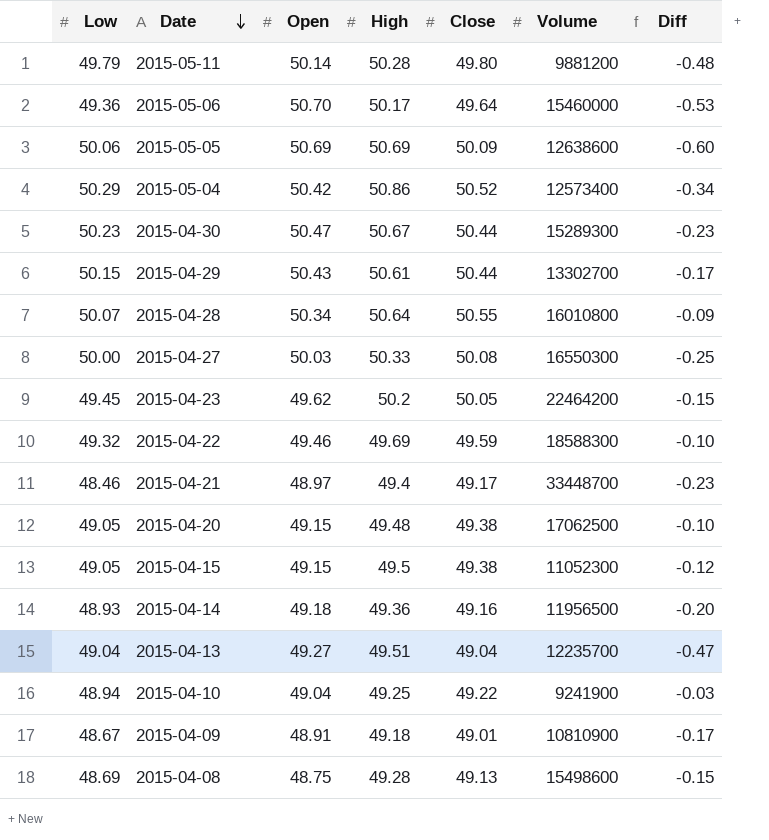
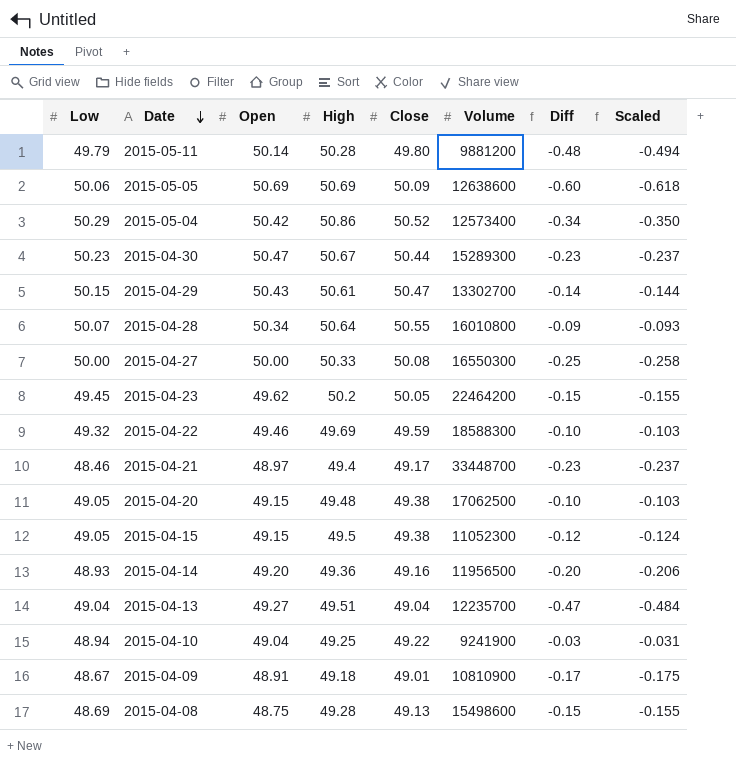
column Scaled | formula: none -> [Diff] * 1.03
row 2015-05-06: 49.36 | 50.70 | 50.17 | 49.64 | 15460000 | -0.53 -> none
2015-04-29 | Close: 50.44 -> 50.47
2015-04-29 | Diff: -0.17 -> -0.14
2015-04-27 | Open: 50.03 -> 50.00
2015-04-14 | Open: 49.18 -> 49.20

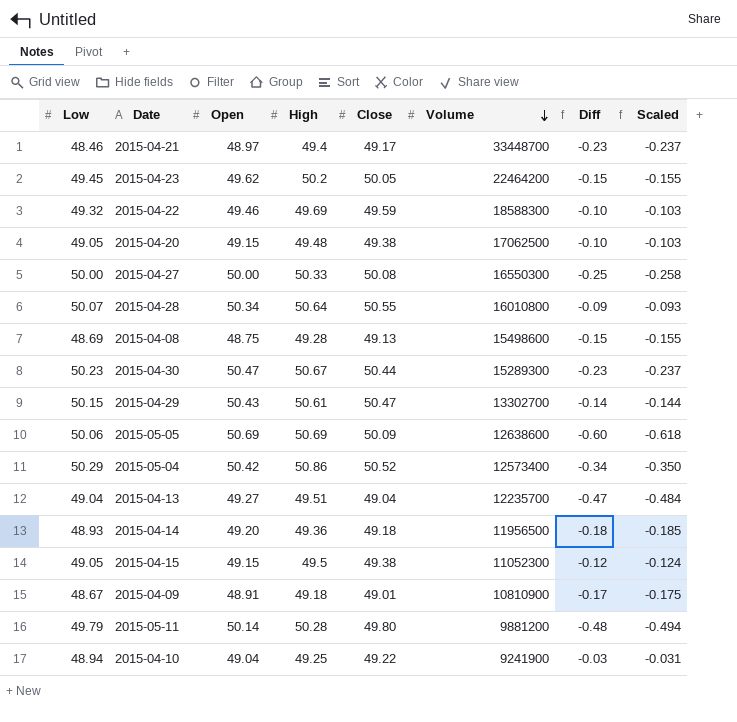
row order: Date descending -> Volume descending
2015-04-14 | Close: 49.16 -> 49.18
2015-04-14 | Diff: -0.20 -> -0.18
2015-04-14 | Scaled: -0.206 -> -0.185

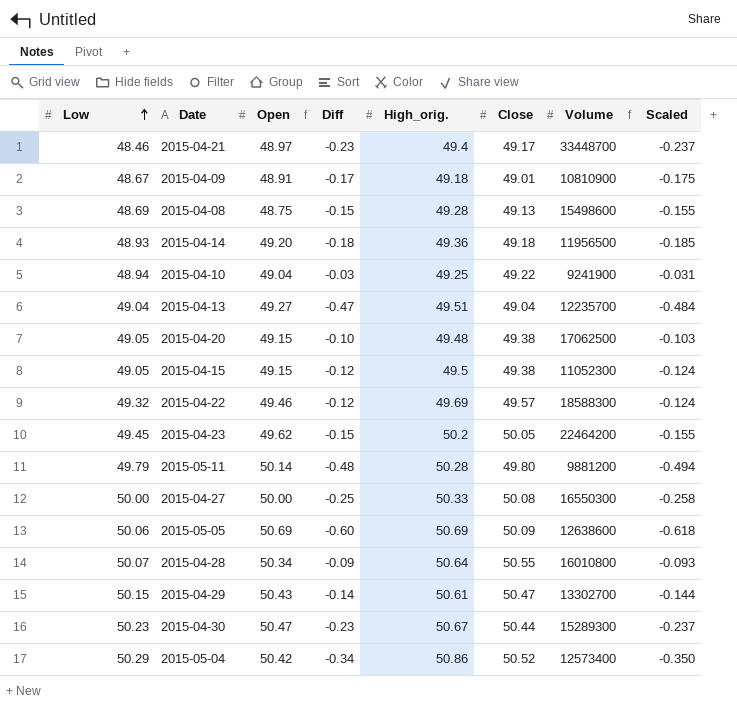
row order: Volume descending -> Low ascending
column Diff | position: 7 -> 4
column name: High -> High_orig.
2015-04-22 | Diff: -0.10 -> -0.12
2015-04-22 | Close: 49.59 -> 49.57
2015-04-22 | Scaled: -0.103 -> -0.124

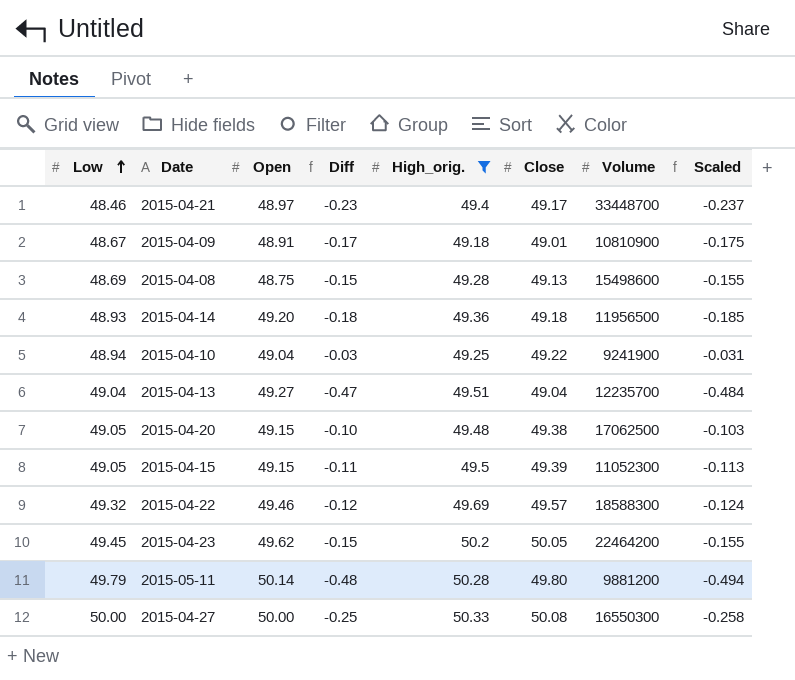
filter: none -> High_orig. <= 50.33
2015-04-15 | Diff: -0.12 -> -0.11
2015-04-15 | Close: 49.38 -> 49.39
2015-04-15 | Scaled: -0.124 -> -0.113

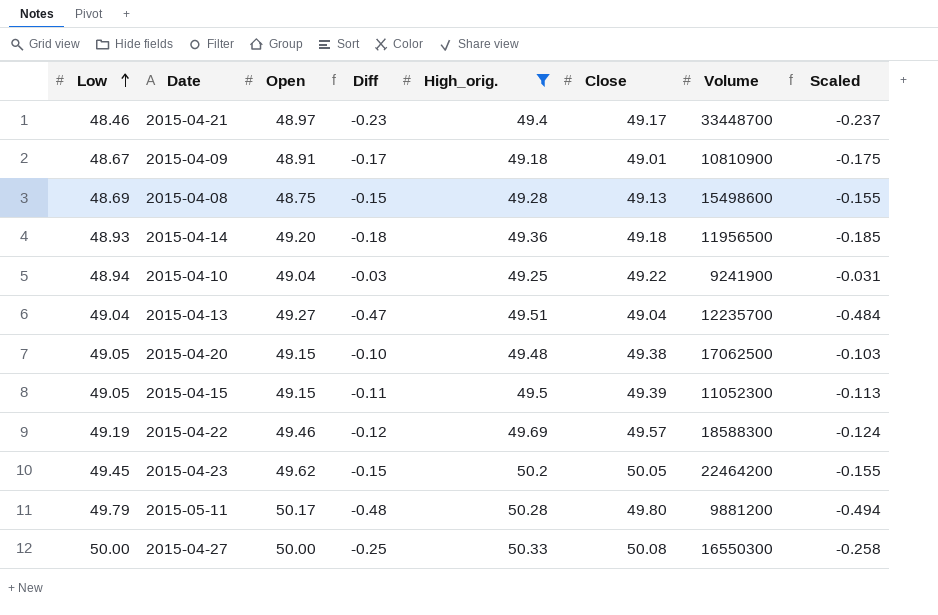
2015-04-22 | Low: 49.32 -> 49.19
2015-05-11 | Open: 50.14 -> 50.17

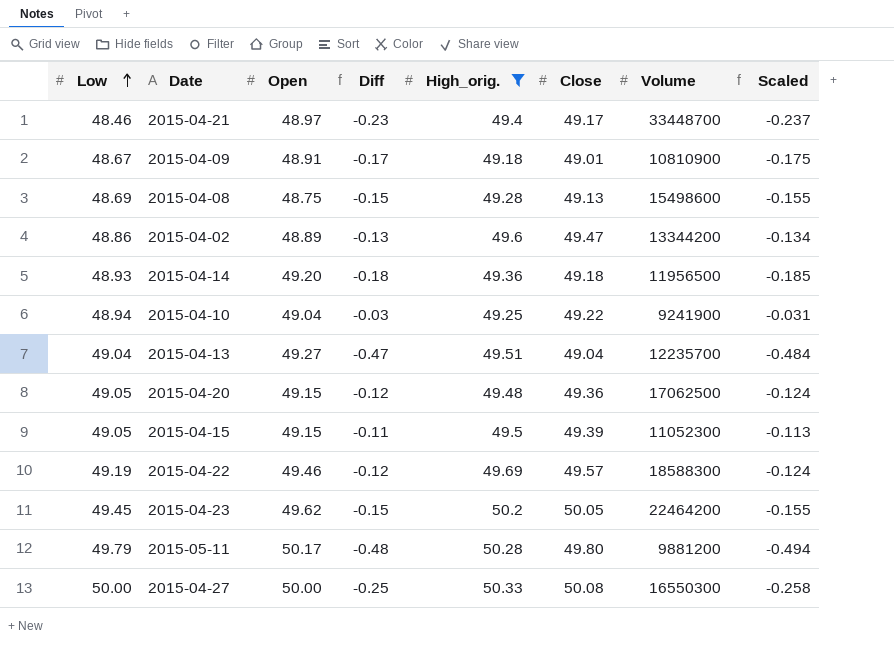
row 2015-04-02: none -> 48.86 | 48.89 | -0.13 | 49.6 | 49.47 | 13344200 | -0.134
2015-04-20 | Diff: -0.10 -> -0.12
2015-04-20 | Close: 49.38 -> 49.36
2015-04-20 | Scaled: -0.103 -> -0.124

